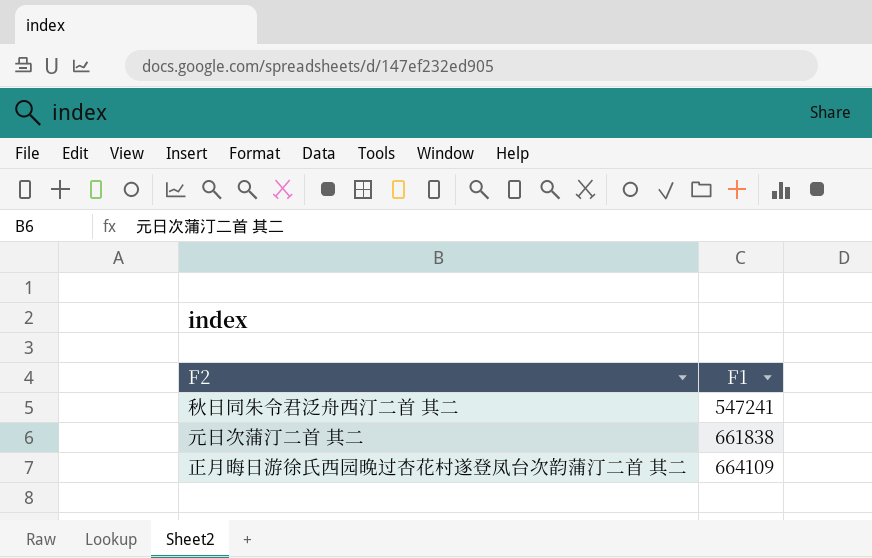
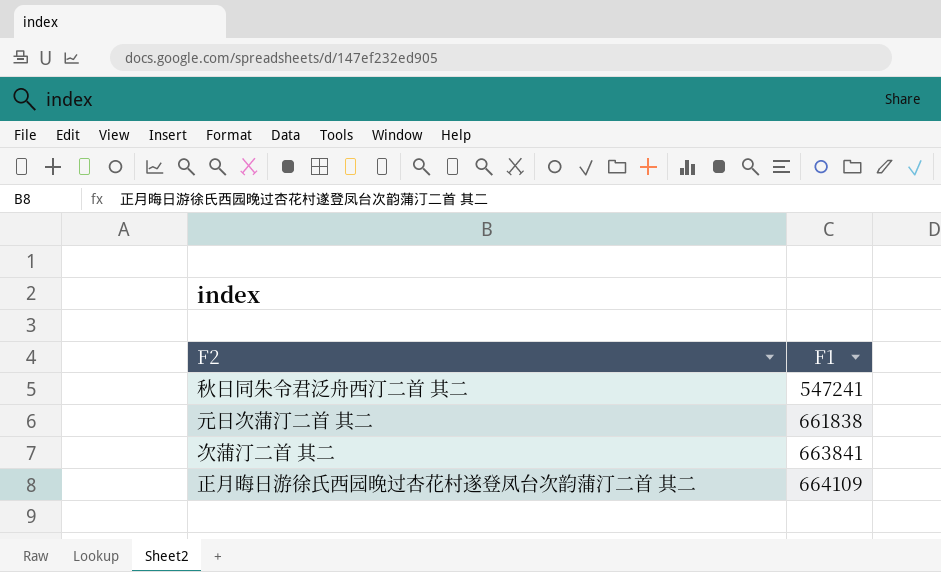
row 次蒲汀二首 其二: none -> 663841

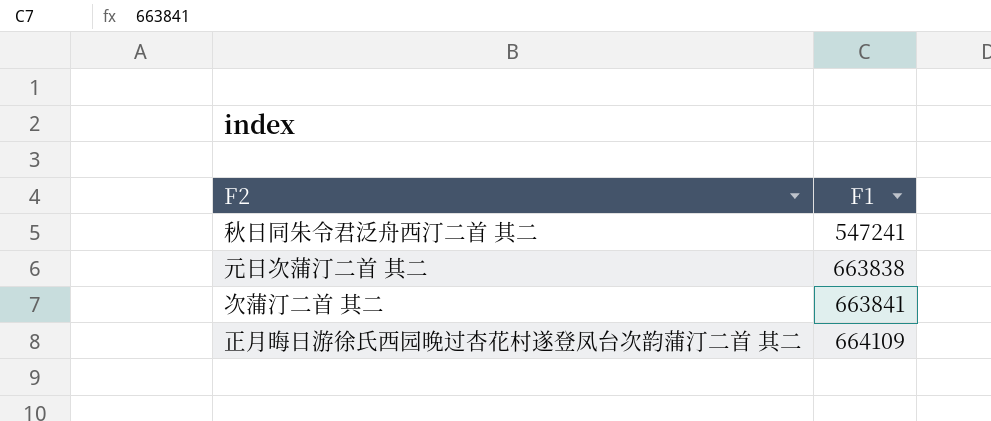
元日次蒲汀二首 其二 | F1: 661838 -> 663838

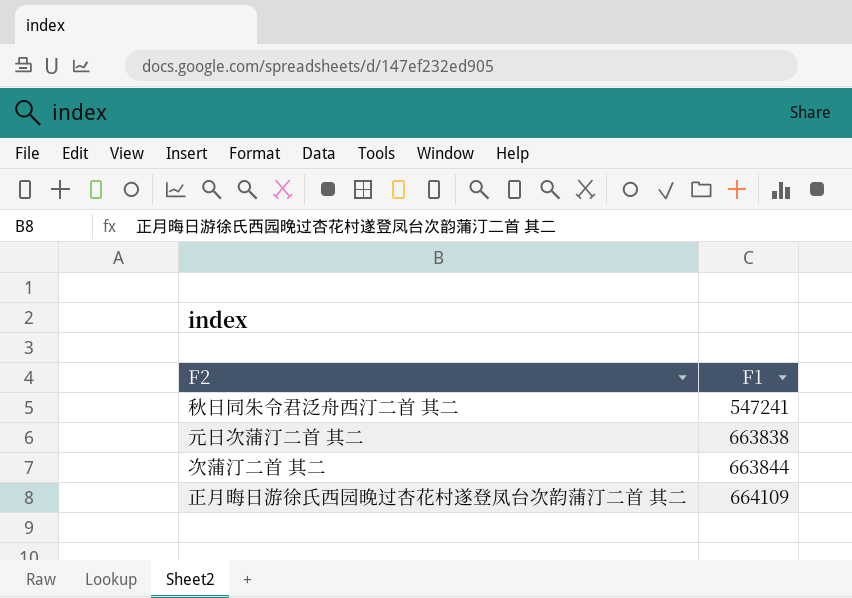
次蒲汀二首 其二 | F1: 663841 -> 663844

